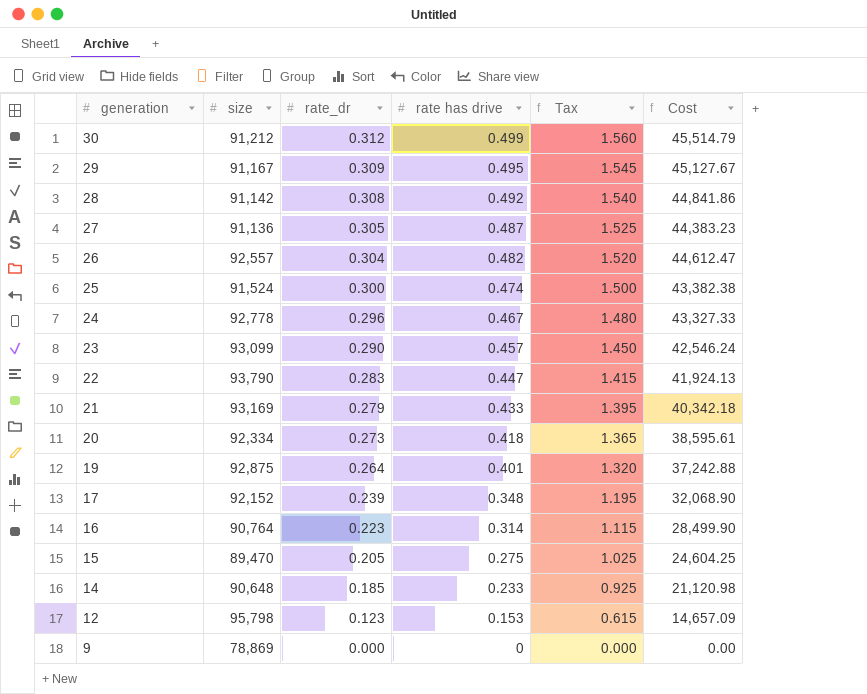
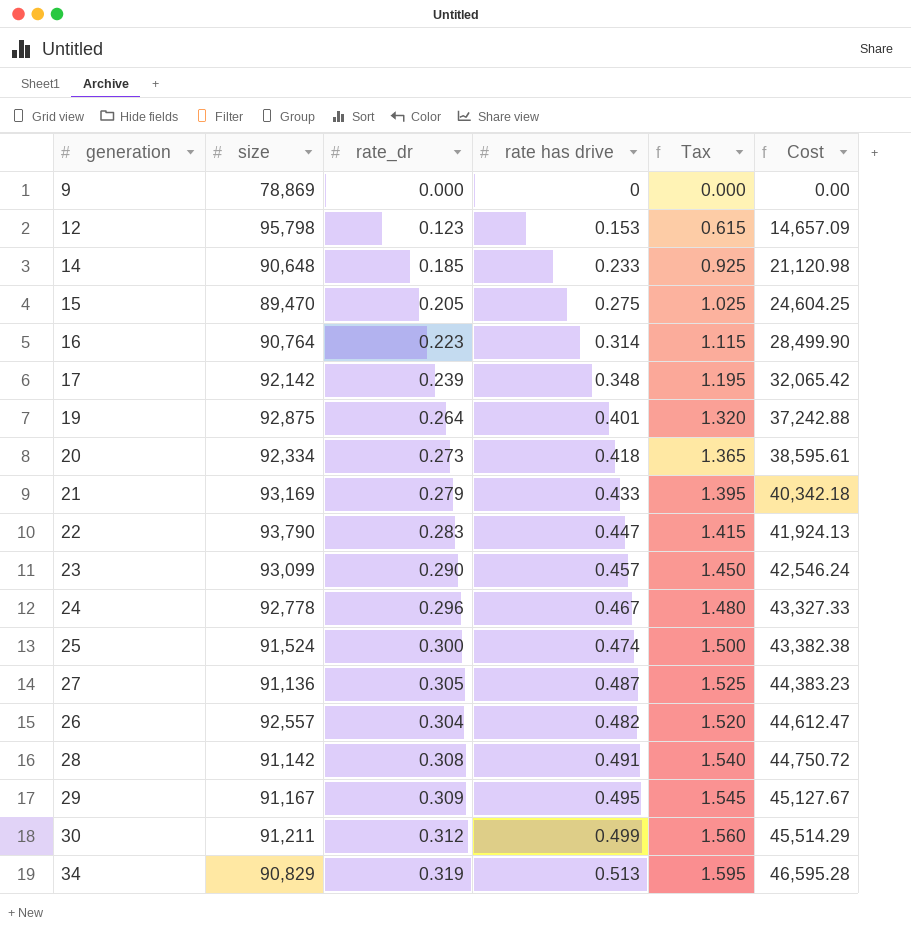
row order: generation descending -> Cost ascending
17 | size: 92,152 -> 92,142
17 | Cost: 32,068.90 -> 32,065.42
28 | rate has drive: 0.492 -> 0.491
28 | Cost: 44,841.86 -> 44,750.72
30 | size: 91,212 -> 91,211
30 | Cost: 45,514.79 -> 45,514.29
row 34: none -> 90,829 | 0.319 | 0.513 | 1.595 | 46,595.28

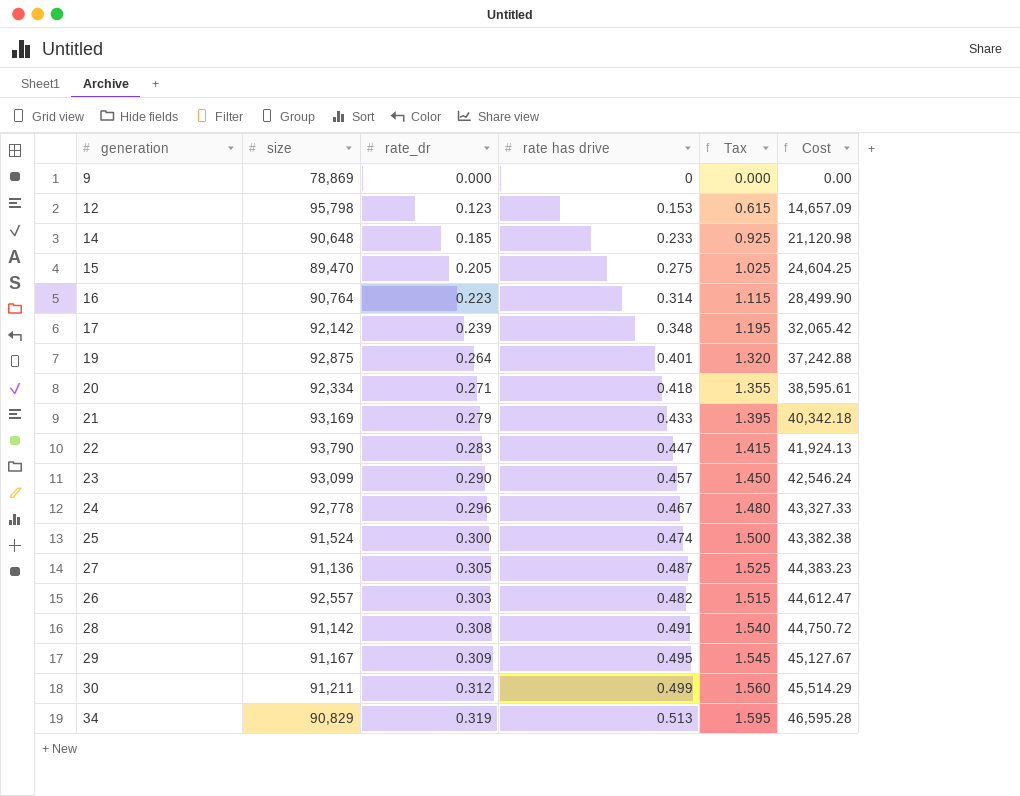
20 | rate_dr: 0.273 -> 0.271
20 | Tax: 1.365 -> 1.355
26 | rate_dr: 0.304 -> 0.303
26 | Tax: 1.520 -> 1.515

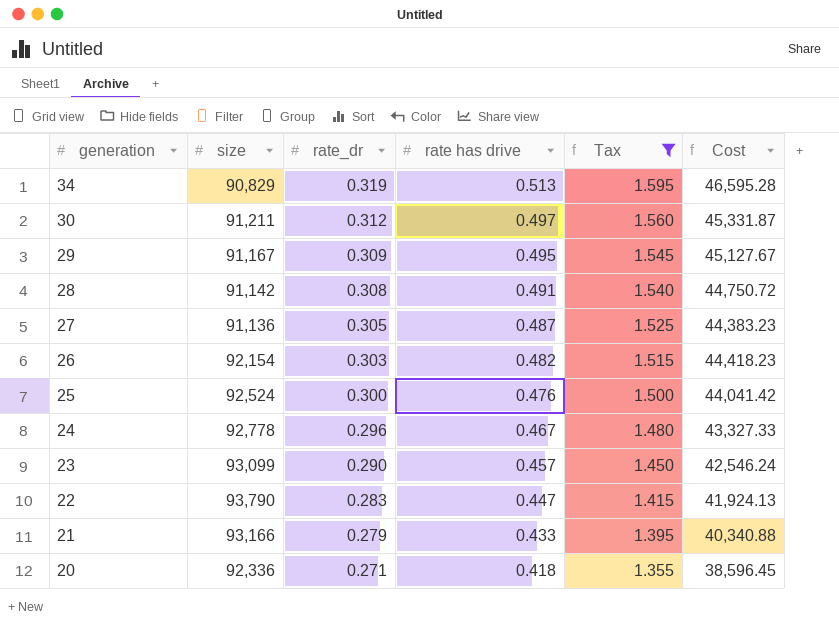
filter: none -> Tax >= 1.355
row order: Cost ascending -> generation descending
30 | rate has drive: 0.499 -> 0.497
30 | Cost: 45,514.29 -> 45,331.87
26 | size: 92,557 -> 92,154
26 | Cost: 44,612.47 -> 44,418.23
25 | size: 91,524 -> 92,524
25 | rate has drive: 0.474 -> 0.476
25 | Cost: 43,382.38 -> 44,041.42
21 | size: 93,169 -> 93,166
21 | Cost: 40,342.18 -> 40,340.88
20 | size: 92,334 -> 92,336
20 | Cost: 38,595.61 -> 38,596.45

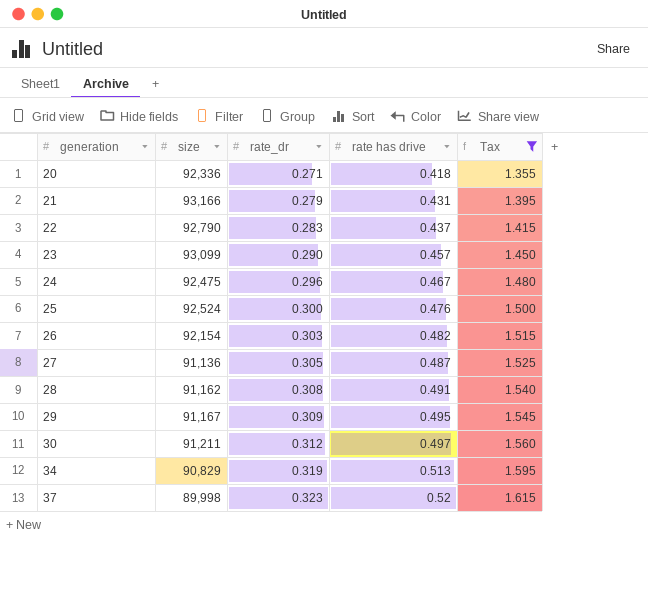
row order: generation descending -> generation ascending
column Cost | formula: [size] * [rate has drive] -> none
21 | rate has drive: 0.433 -> 0.431
22 | size: 93,790 -> 92,790
22 | rate has drive: 0.447 -> 0.437
24 | size: 92,778 -> 92,475
28 | size: 91,142 -> 91,162
row 37: none -> 89,998 | 0.323 | 0.52 | 1.615

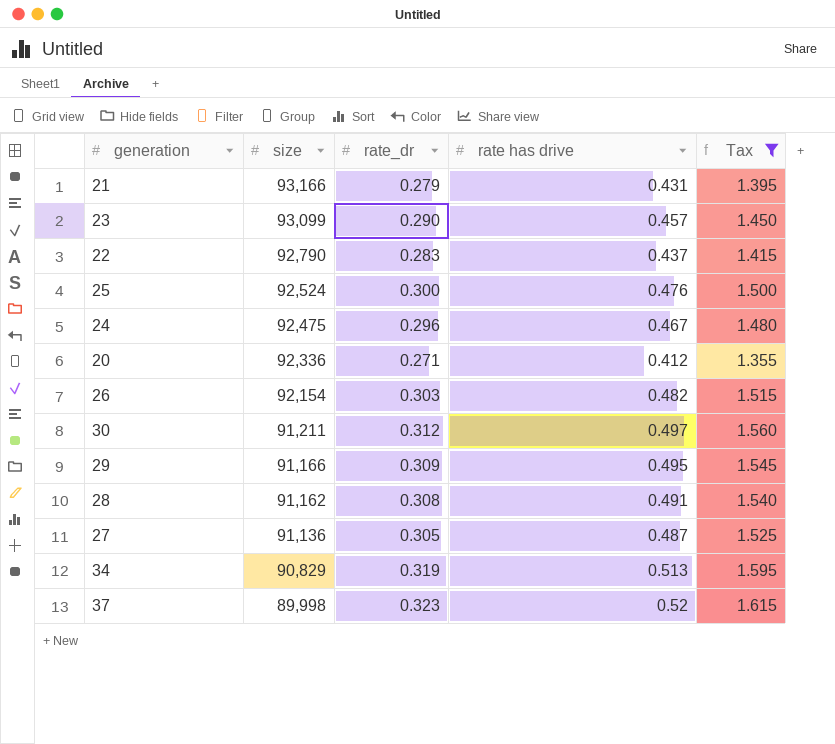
row order: generation ascending -> size descending
20 | rate has drive: 0.418 -> 0.412
29 | size: 91,167 -> 91,166

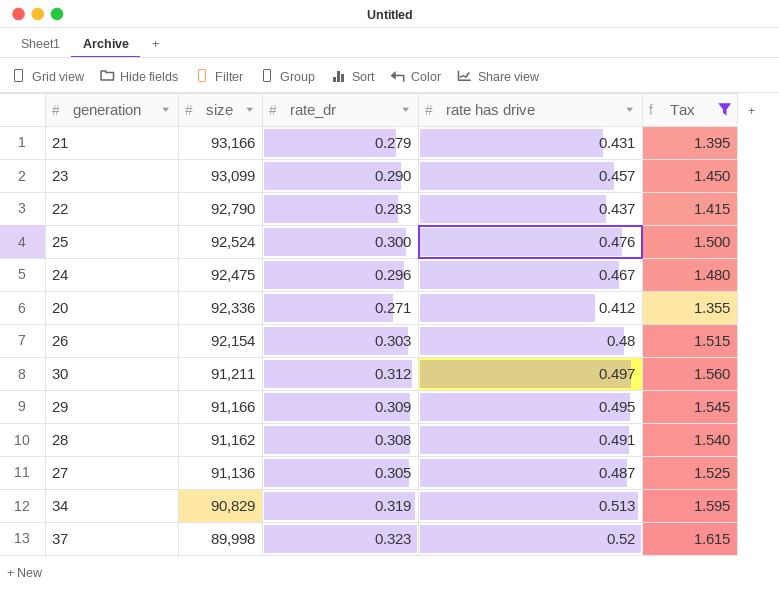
26 | rate has drive: 0.482 -> 0.48

